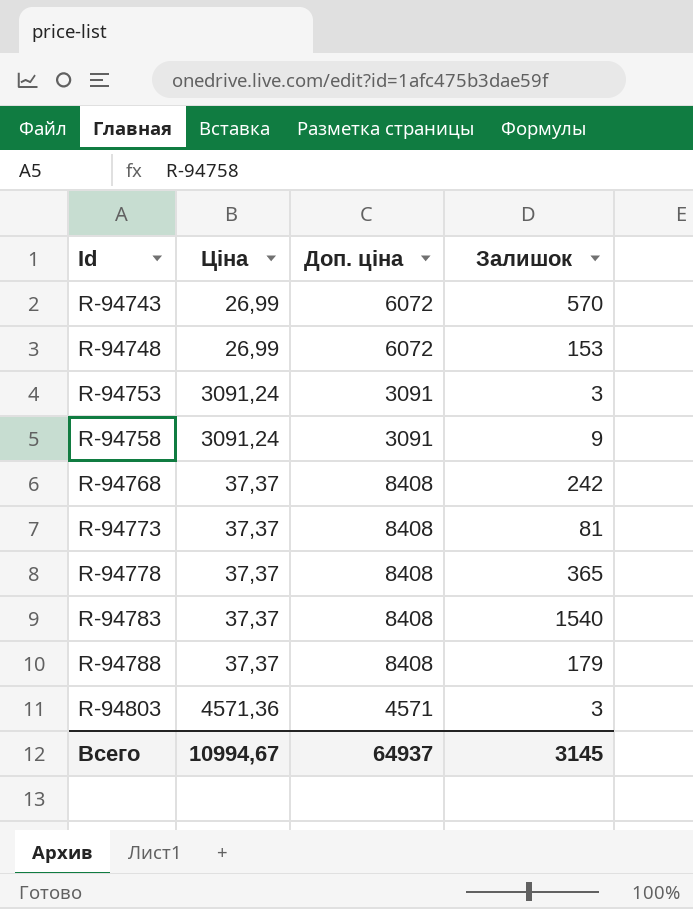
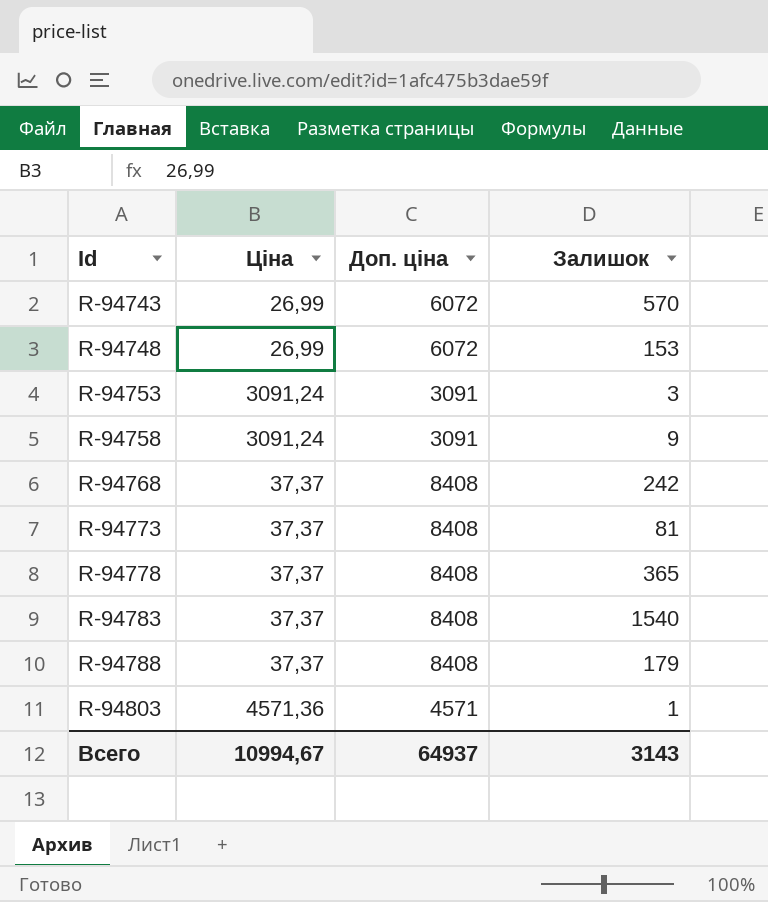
R-94803 | Залишок: 3 -> 1
Всего | Залишок: 3145 -> 3143

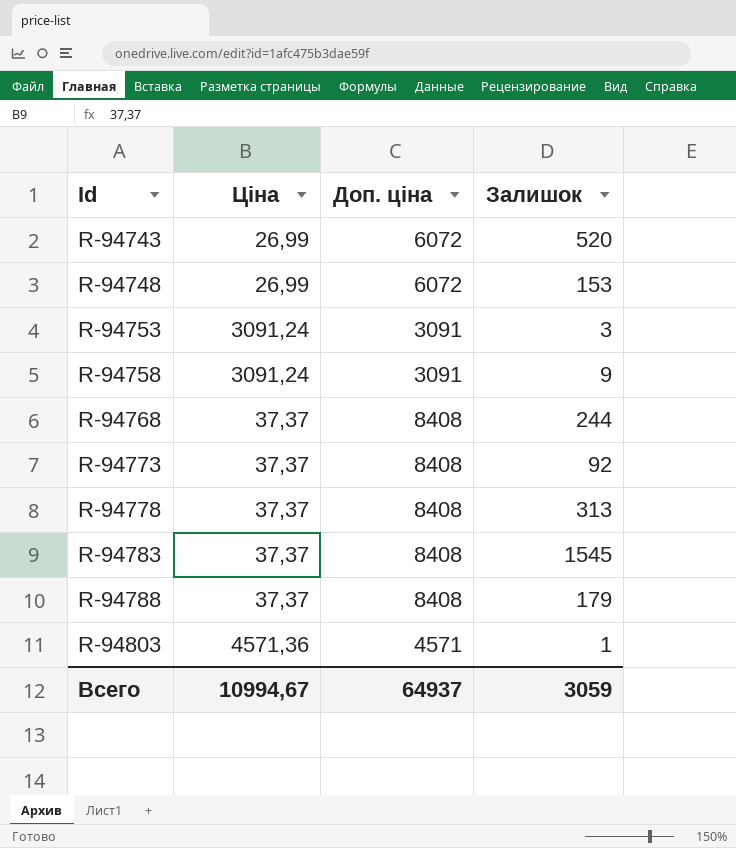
R-94743 | Залишок: 570 -> 520
R-94768 | Залишок: 242 -> 244
R-94773 | Залишок: 81 -> 92
R-94778 | Залишок: 365 -> 313
R-94783 | Залишок: 1540 -> 1545
Всего | Залишок: 3143 -> 3059

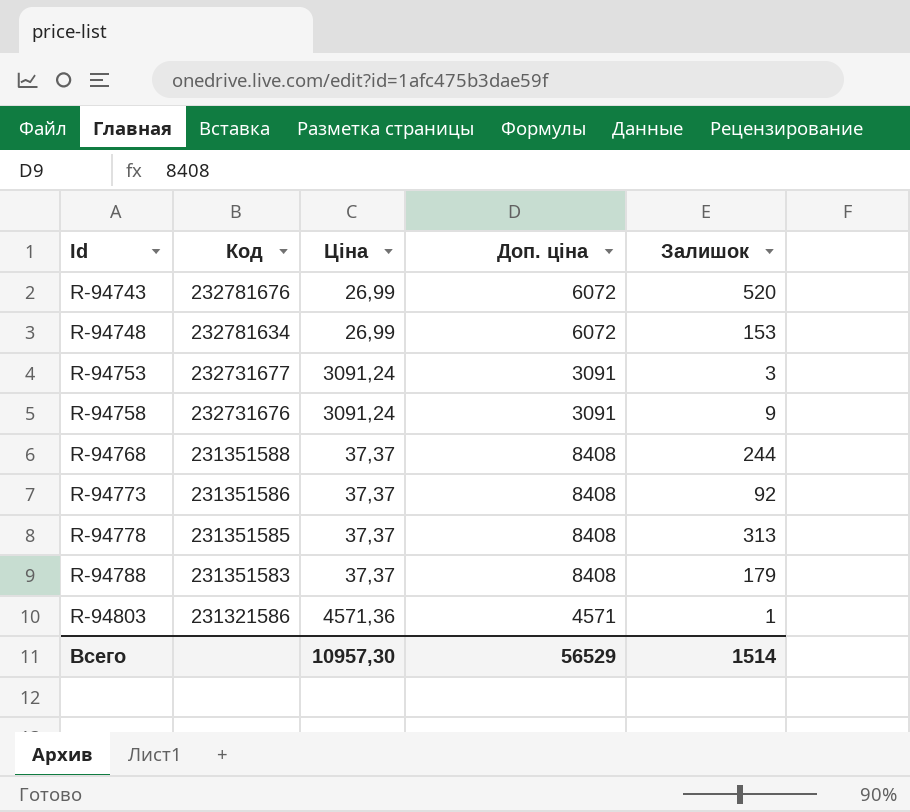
column Код | position: none -> 2
row R-94783: 37,37 | 8408 | 1545 -> none
Всего | Ціна: 10994,67 -> 10957,30
Всего | Доп. ціна: 64937 -> 56529
Всего | Залишок: 3059 -> 1514

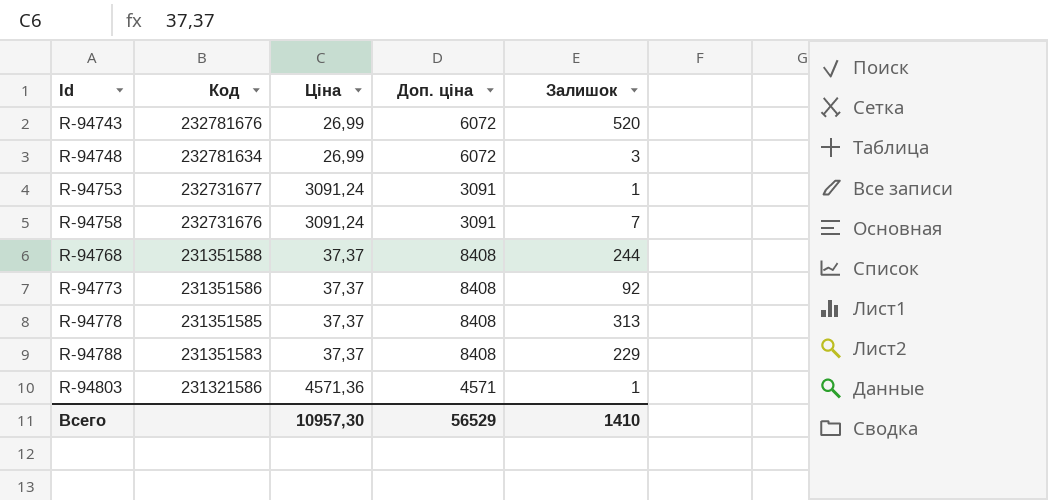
R-94748 | Залишок: 153 -> 3
R-94753 | Залишок: 3 -> 1
R-94758 | Залишок: 9 -> 7
R-94788 | Залишок: 179 -> 229
Всего | Залишок: 1514 -> 1410

